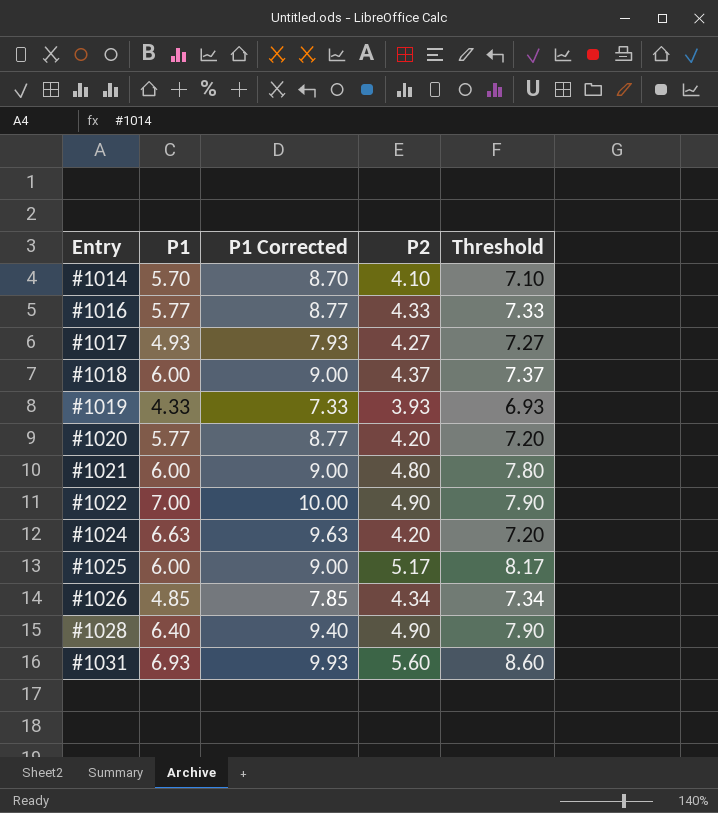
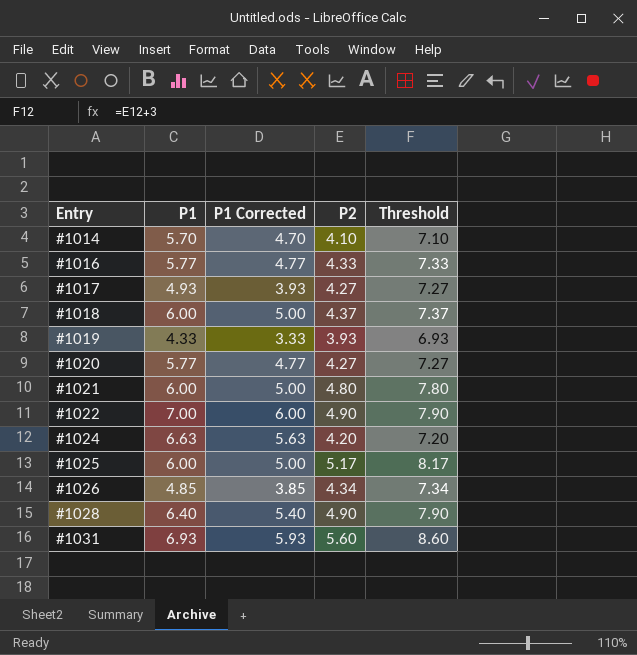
column P1 Corrected | formula: [P1] + 3 -> [P1] - 1
#1020 | P2: 4.20 -> 4.27
#1020 | Threshold: 7.20 -> 7.27

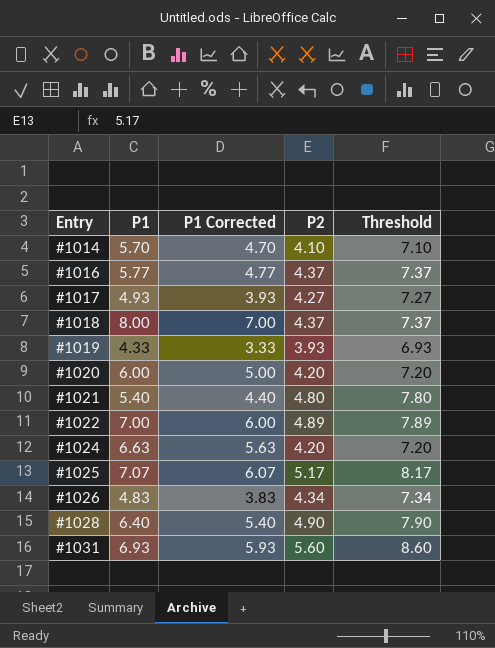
#1016 | P2: 4.33 -> 4.37
#1016 | Threshold: 7.33 -> 7.37
#1018 | P1: 6.00 -> 8.00
#1018 | P1 Corrected: 5.00 -> 7.00
#1020 | P1: 5.77 -> 6.00
#1020 | P1 Corrected: 4.77 -> 5.00
#1020 | P2: 4.27 -> 4.20
#1020 | Threshold: 7.27 -> 7.20
#1021 | P1: 6.00 -> 5.40
#1021 | P1 Corrected: 5.00 -> 4.40
#1022 | P2: 4.90 -> 4.89
#1022 | Threshold: 7.90 -> 7.89
#1025 | P1: 6.00 -> 7.07
#1025 | P1 Corrected: 5.00 -> 6.07
#1026 | P1: 4.85 -> 4.83
#1026 | P1 Corrected: 3.85 -> 3.83

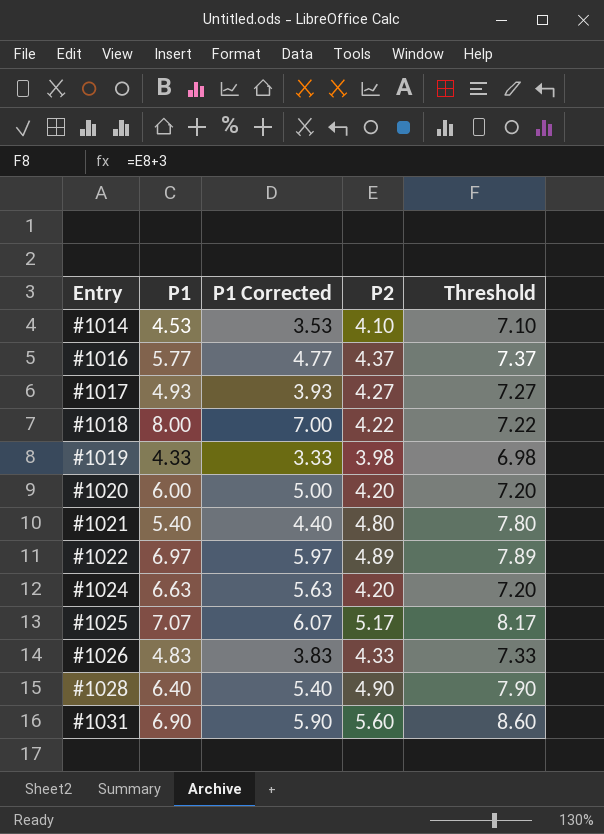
#1014 | P1: 5.70 -> 4.53
#1014 | P1 Corrected: 4.70 -> 3.53
#1018 | P2: 4.37 -> 4.22
#1018 | Threshold: 7.37 -> 7.22
#1019 | P2: 3.93 -> 3.98
#1019 | Threshold: 6.93 -> 6.98
#1022 | P1: 7.00 -> 6.97
#1022 | P1 Corrected: 6.00 -> 5.97
#1026 | P2: 4.34 -> 4.33
#1026 | Threshold: 7.34 -> 7.33
#1031 | P1: 6.93 -> 6.90
#1031 | P1 Corrected: 5.93 -> 5.90

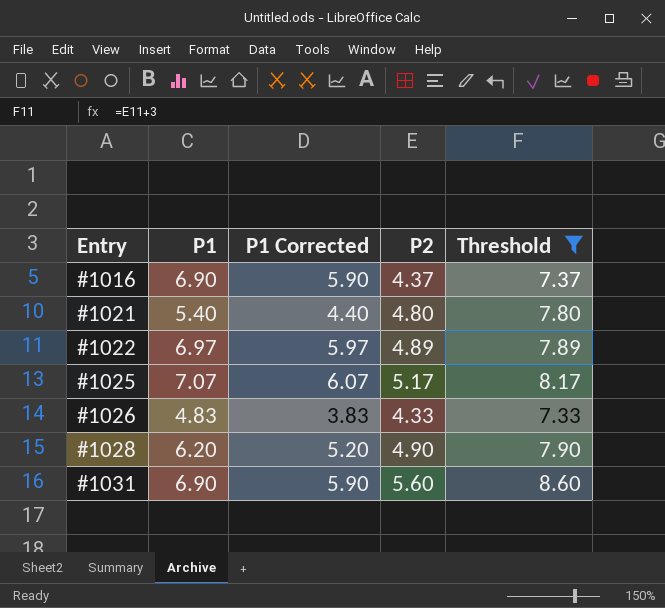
filter: none -> Threshold >= 7.33
#1016 | P1: 5.77 -> 6.90
#1016 | P1 Corrected: 4.77 -> 5.90
#1028 | P1: 6.40 -> 6.20
#1028 | P1 Corrected: 5.40 -> 5.20

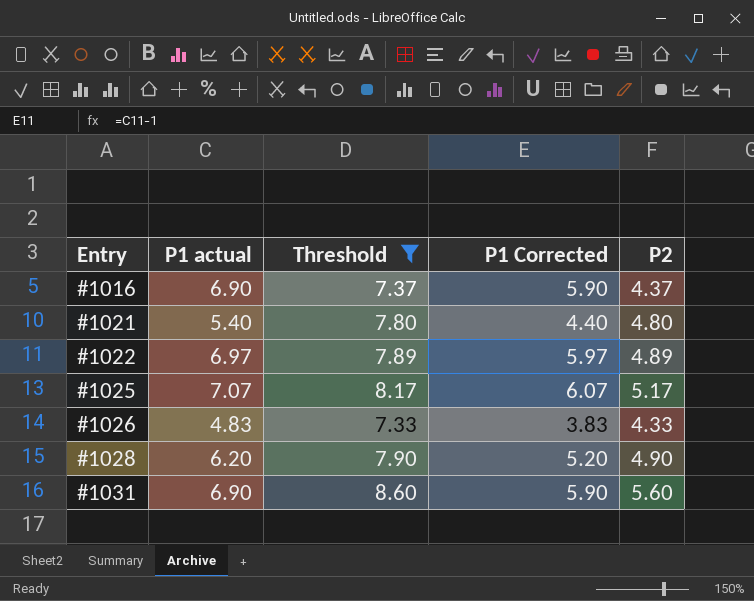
column name: P1 -> P1 actual
column Threshold | position: 5 -> 3

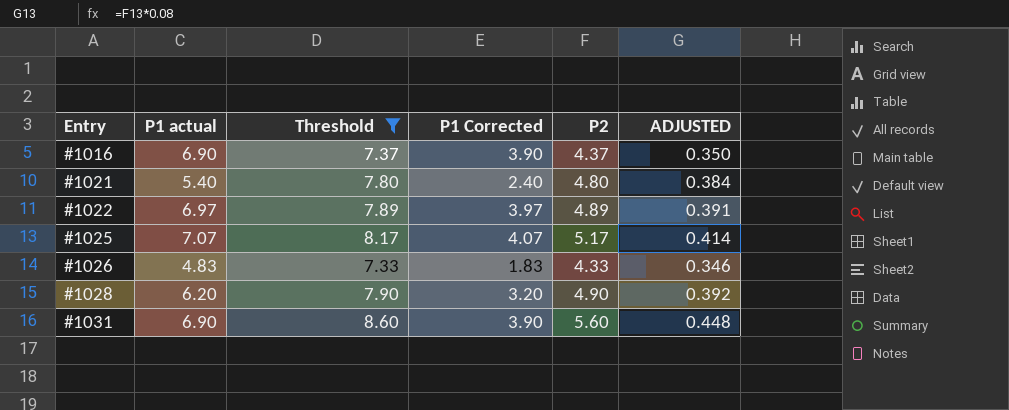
column P1 Corrected | formula: [P1 actual] - 1 -> [P1 actual] - 3
column ADJUSTED | formula: none -> [P2] * 0.08

